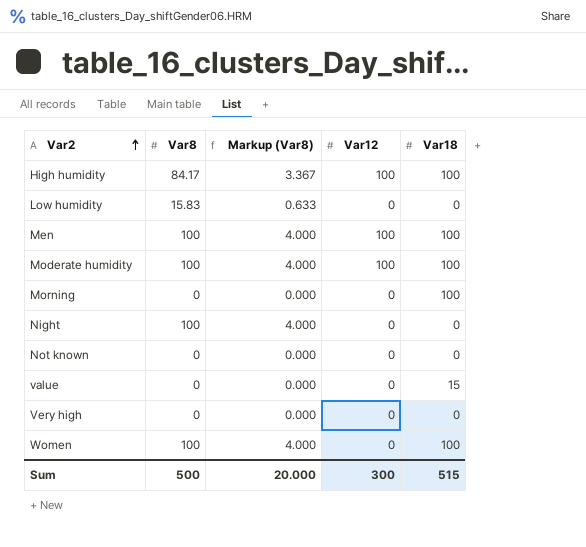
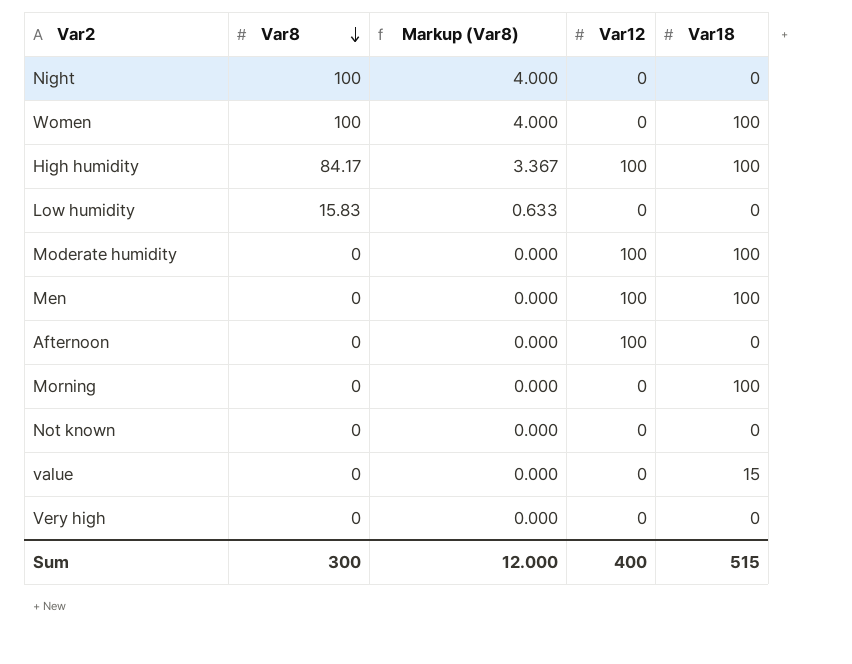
row order: Var2 ascending -> Var8 descending
Moderate humidity | Var8: 100 -> 0
Moderate humidity | Markup (Var8): 4.000 -> 0.000
Men | Var8: 100 -> 0
Men | Markup (Var8): 4.000 -> 0.000
row Afternoon: none -> 0 | 0.000 | 100 | 0
Sum | Var8: 500 -> 300
Sum | Markup (Var8): 20.000 -> 12.000
Sum | Var12: 300 -> 400

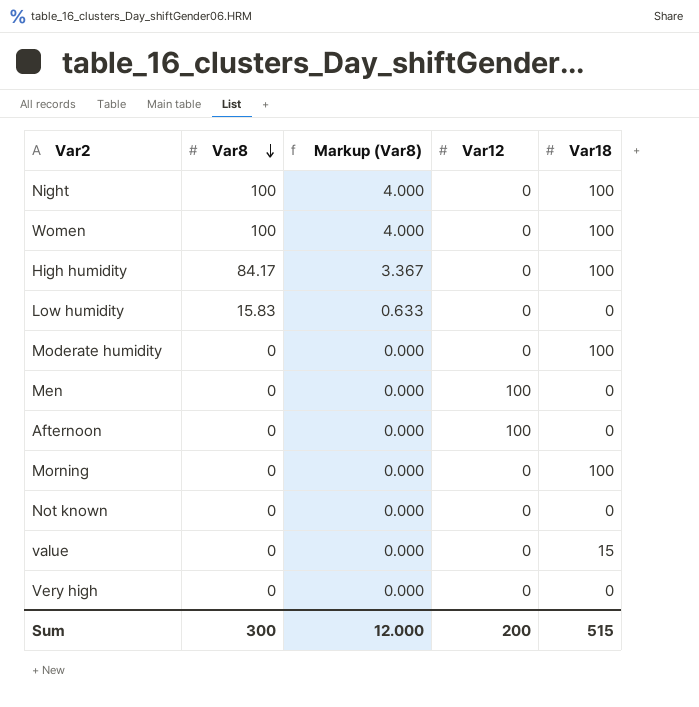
Night | Var18: 0 -> 100
High humidity | Var12: 100 -> 0
Moderate humidity | Var12: 100 -> 0
Men | Var18: 100 -> 0
Sum | Var12: 400 -> 200

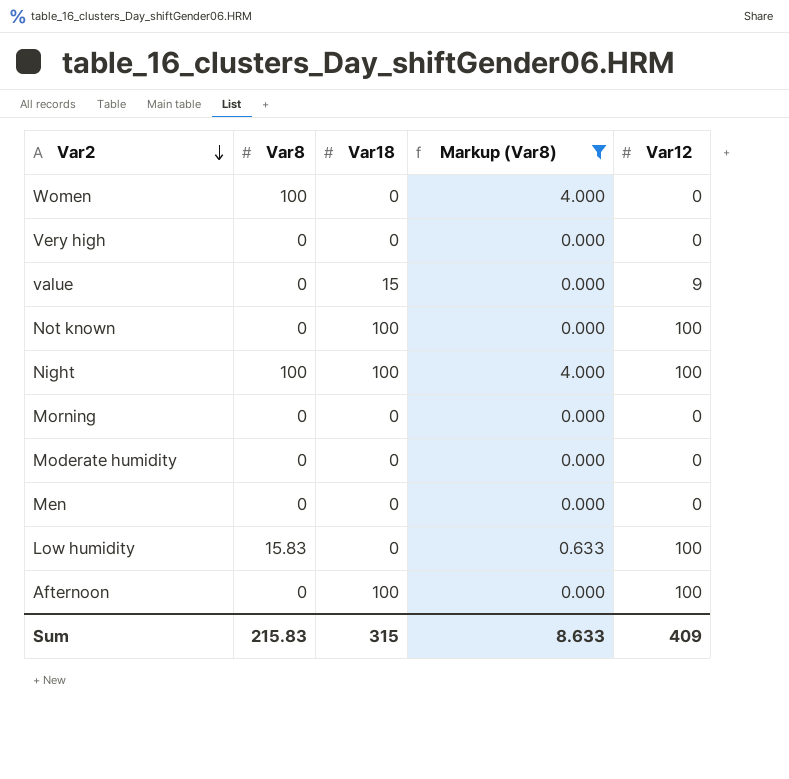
filter: none -> Markup (Var8) != 3.367
row order: Var8 descending -> Var2 descending
column Var18 | position: 5 -> 3
Women | Var18: 100 -> 0
value | Var12: 0 -> 9
Not known | Var18: 0 -> 100
Not known | Var12: 0 -> 100
Night | Var12: 0 -> 100
Morning | Var18: 100 -> 0
Moderate humidity | Var18: 100 -> 0
Men | Var12: 100 -> 0
Low humidity | Var12: 0 -> 100
Afternoon | Var18: 0 -> 100
Sum | Var8: 300 -> 215.83
Sum | Var18: 515 -> 315
Sum | Markup (Var8): 12.000 -> 8.633
Sum | Var12: 200 -> 409

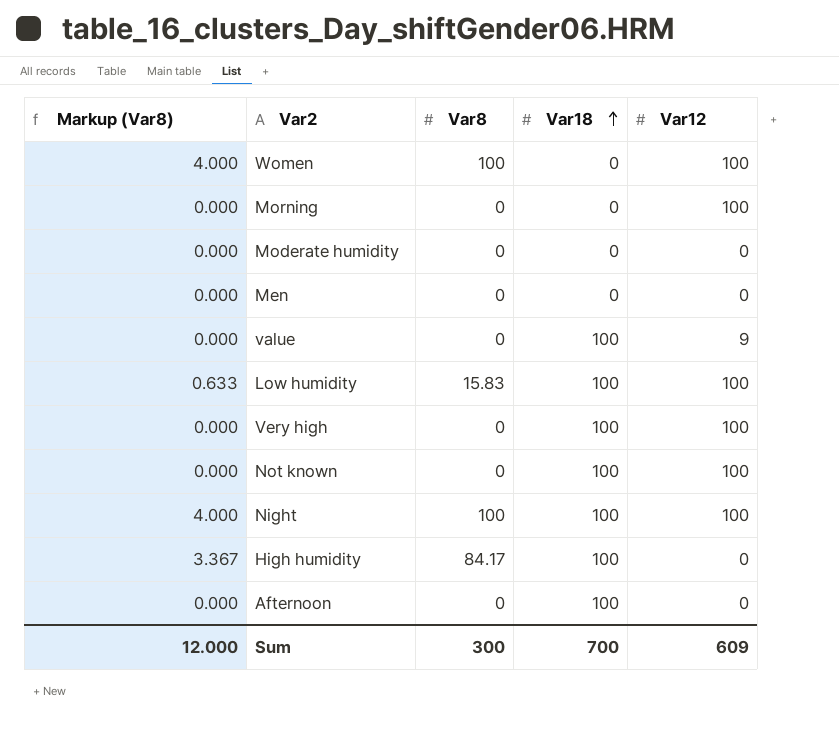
filter: Markup (Var8) != 3.367 -> none
row order: Var2 descending -> Var18 ascending
column Markup (Var8) | position: 4 -> 1
Women | Var12: 0 -> 100
Morning | Var12: 0 -> 100
value | Var18: 15 -> 100
Low humidity | Var18: 0 -> 100
Very high | Var18: 0 -> 100
Very high | Var12: 0 -> 100
Afternoon | Var12: 100 -> 0
Sum | Markup (Var8): 8.633 -> 12.000
Sum | Var8: 215.83 -> 300
Sum | Var18: 315 -> 700
Sum | Var12: 409 -> 609

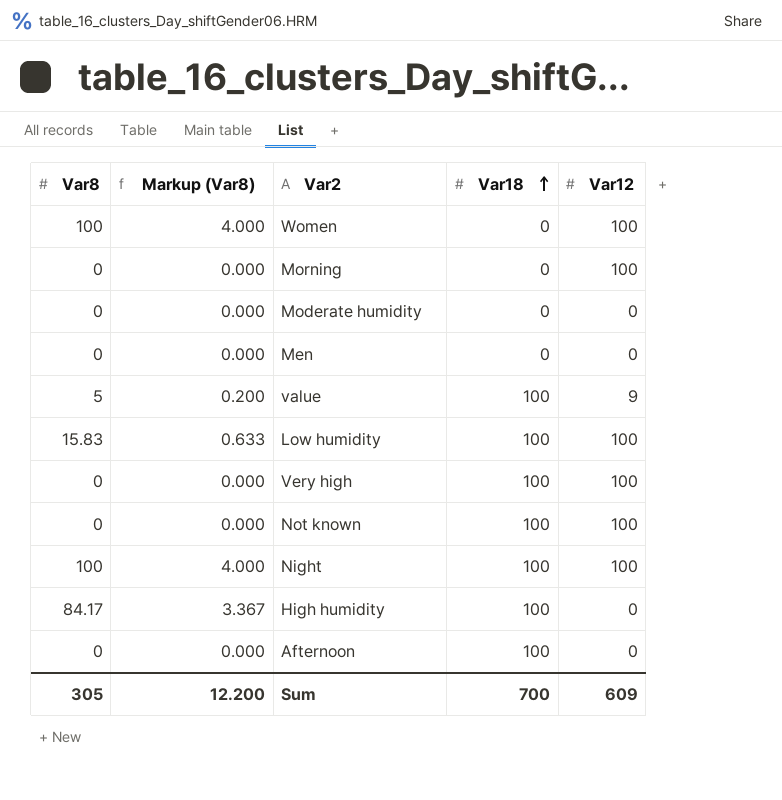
column Var8 | position: 3 -> 1
value | Var8: 0 -> 5
value | Markup (Var8): 0.000 -> 0.200
Sum | Var8: 300 -> 305
Sum | Markup (Var8): 12.000 -> 12.200

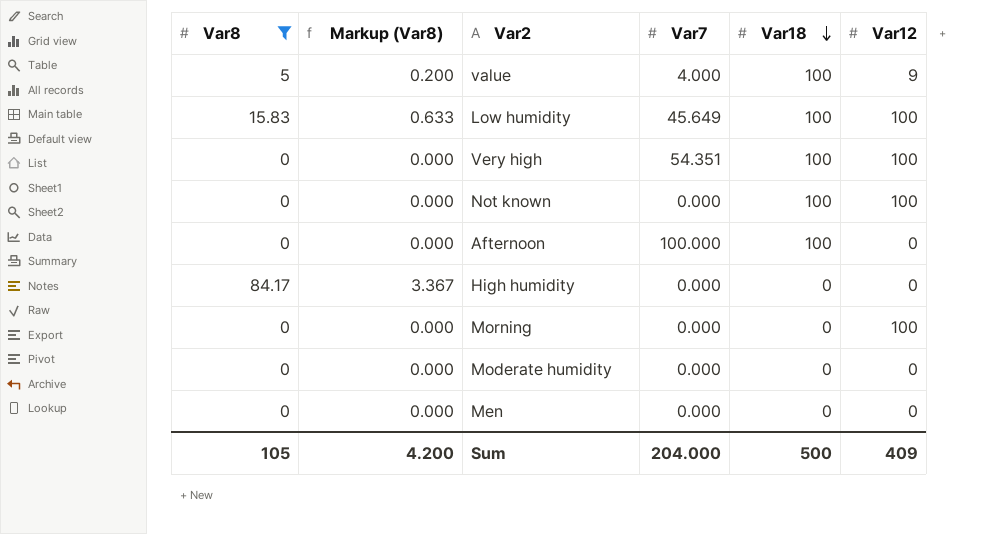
filter: none -> Var8 != 100
row order: Var18 ascending -> Var18 descending
column Var7 | position: none -> 4
High humidity | Var18: 100 -> 0
Sum | Var8: 305 -> 105
Sum | Markup (Var8): 12.200 -> 4.200
Sum | Var18: 700 -> 500
Sum | Var12: 609 -> 409

